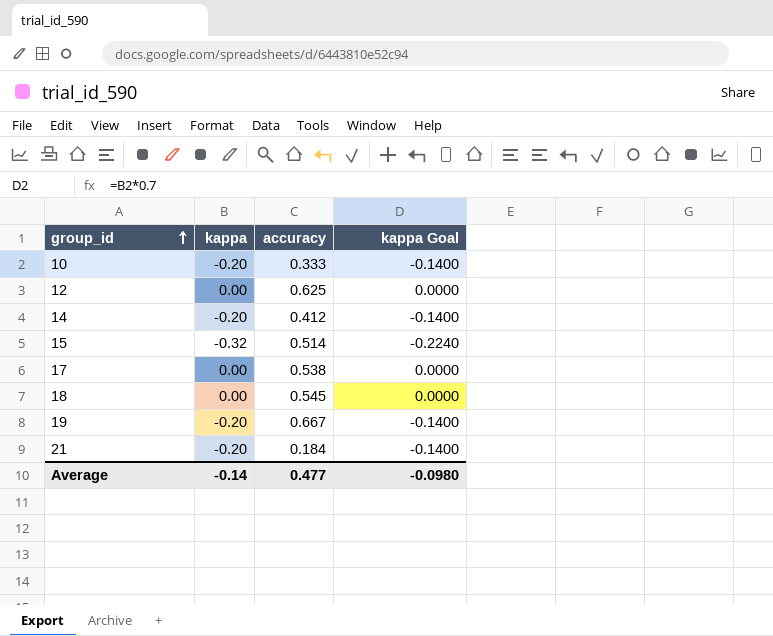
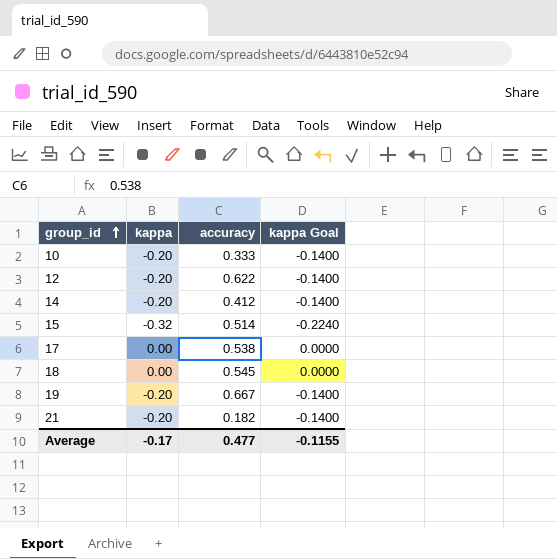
12 | kappa: 0.00 -> -0.20
12 | accuracy: 0.625 -> 0.622
12 | kappa Goal: 0.0000 -> -0.1400
21 | accuracy: 0.184 -> 0.182
Average | kappa: -0.14 -> -0.17
Average | kappa Goal: -0.0980 -> -0.1155

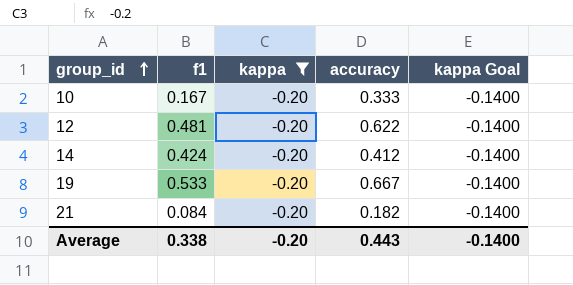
filter: none -> kappa = -0.20
column f1 | position: none -> 2
Average | kappa: -0.17 -> -0.20
Average | accuracy: 0.477 -> 0.443
Average | kappa Goal: -0.1155 -> -0.1400

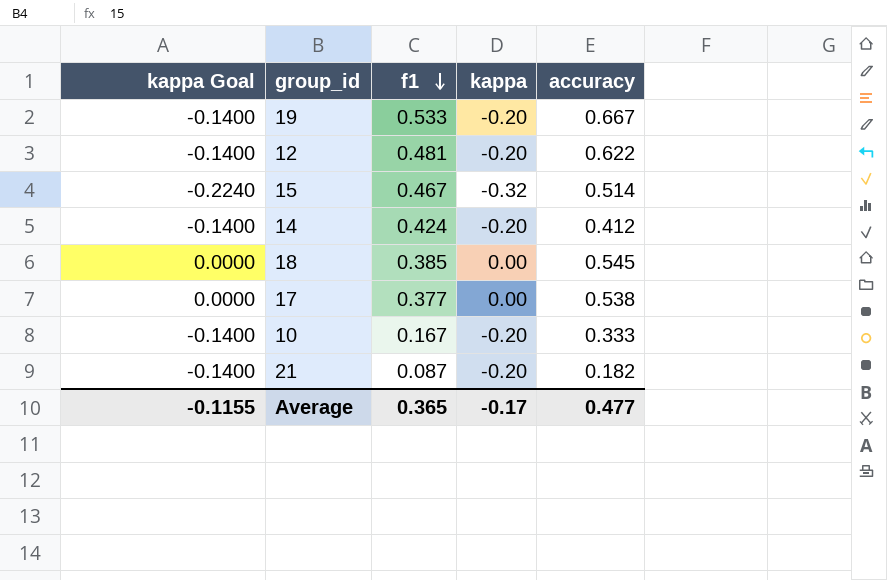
filter: kappa = -0.20 -> none
row order: group_id ascending -> f1 descending
column kappa Goal | position: 5 -> 1
21 | f1: 0.084 -> 0.087
Average | kappa Goal: -0.1400 -> -0.1155
Average | f1: 0.338 -> 0.365
Average | kappa: -0.20 -> -0.17
Average | accuracy: 0.443 -> 0.477

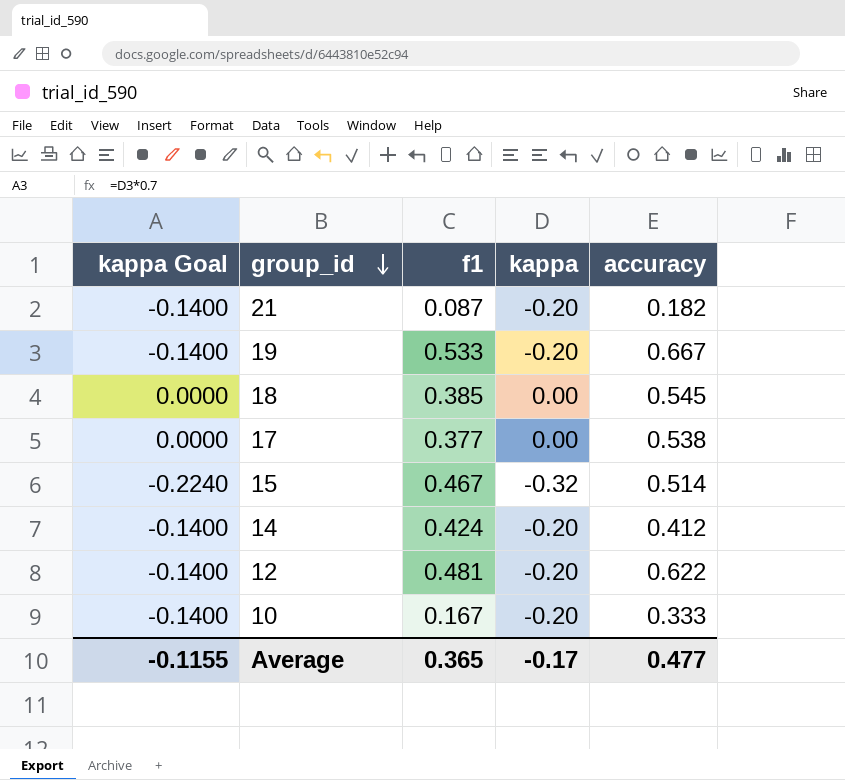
row order: f1 descending -> group_id descending

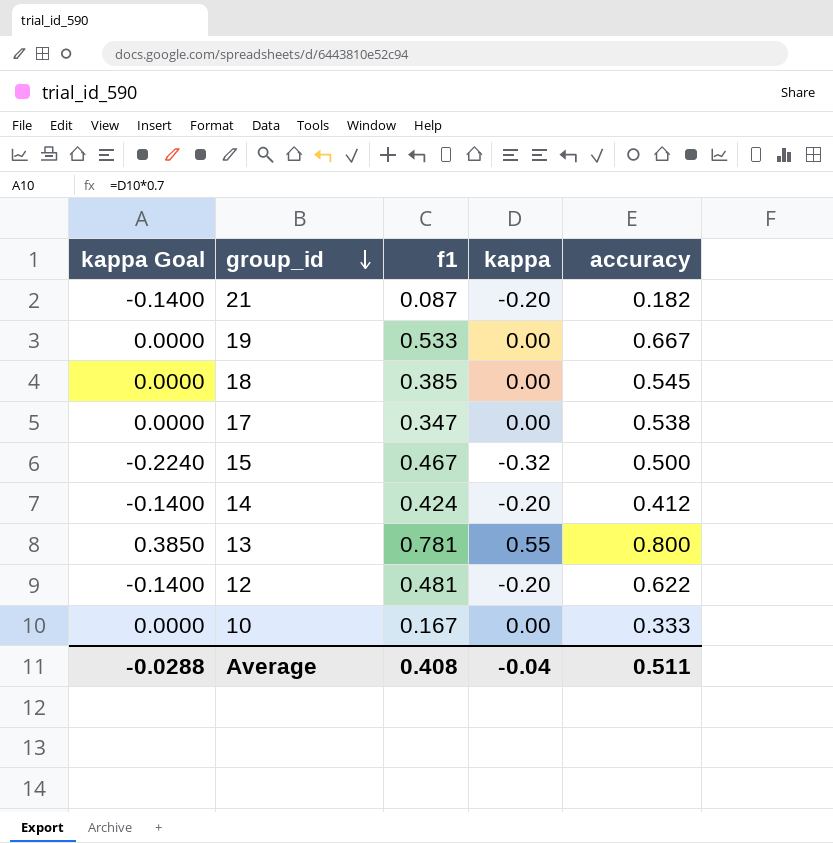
19 | kappa Goal: -0.1400 -> 0.0000
19 | kappa: -0.20 -> 0.00
17 | f1: 0.377 -> 0.347
15 | accuracy: 0.514 -> 0.500
row 13: none -> 0.3850 | 0.781 | 0.55 | 0.800
10 | kappa Goal: -0.1400 -> 0.0000
10 | kappa: -0.20 -> 0.00
Average | kappa Goal: -0.1155 -> -0.0288
Average | f1: 0.365 -> 0.408
Average | kappa: -0.17 -> -0.04
Average | accuracy: 0.477 -> 0.511

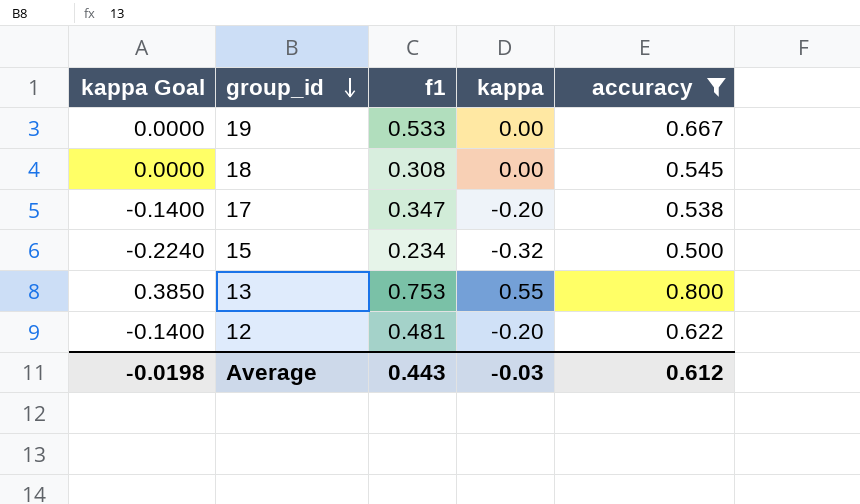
filter: none -> accuracy >= 0.500
18 | f1: 0.385 -> 0.308
17 | kappa Goal: 0.0000 -> -0.1400
17 | kappa: 0.00 -> -0.20
15 | f1: 0.467 -> 0.234
13 | f1: 0.781 -> 0.753
Average | kappa Goal: -0.0288 -> -0.0198
Average | f1: 0.408 -> 0.443
Average | kappa: -0.04 -> -0.03
Average | accuracy: 0.511 -> 0.612

